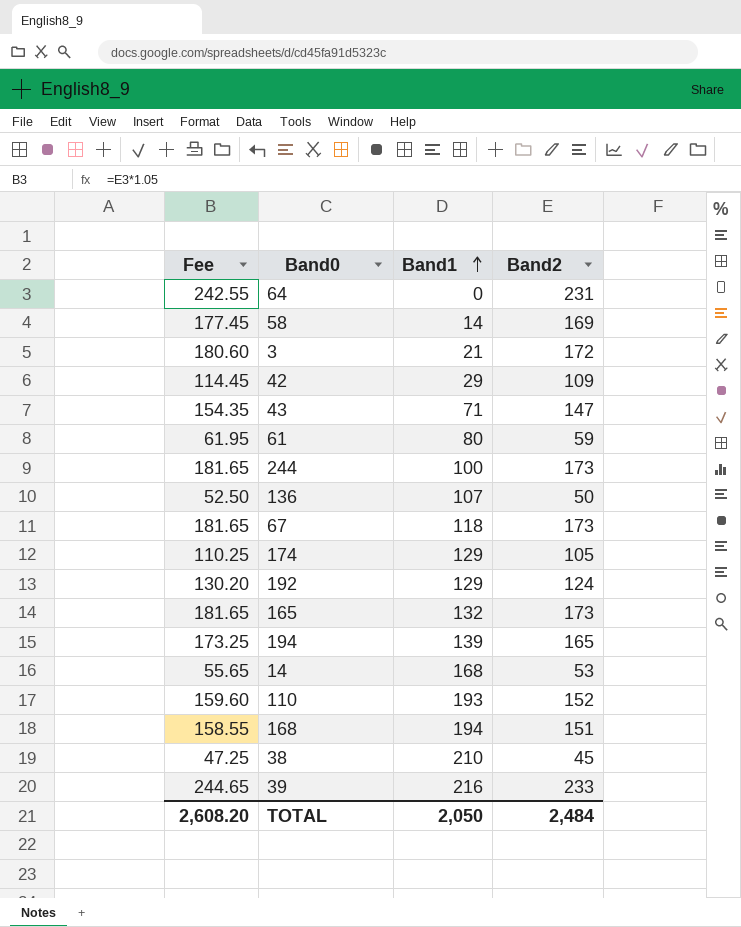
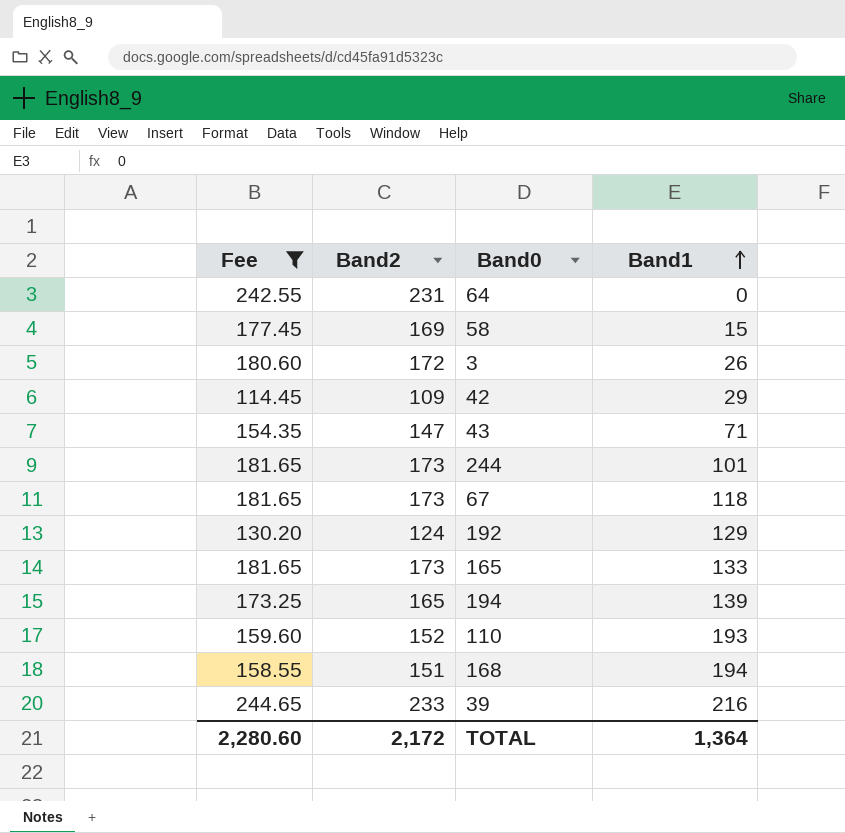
filter: none -> Fee >= 114.45
column Band2 | position: 4 -> 2
58 | Band1: 14 -> 15
3 | Band1: 21 -> 26
244 | Band1: 100 -> 101
165 | Band1: 132 -> 133
TOTAL | Fee: 2,608.20 -> 2,280.60
TOTAL | Band2: 2,484 -> 2,172
TOTAL | Band1: 2,050 -> 1,364

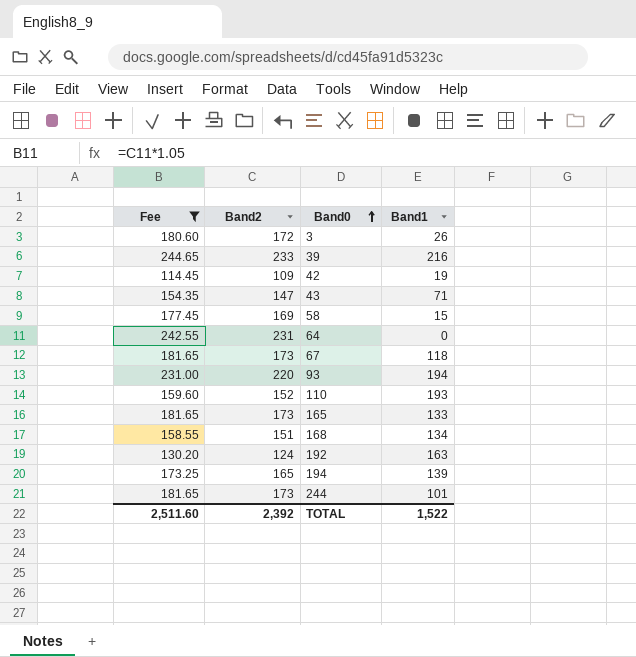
row order: Band1 ascending -> Band0 ascending
42 | Band1: 29 -> 19
row 93: none -> 231.00 | 220 | 194
168 | Band1: 194 -> 134
192 | Band1: 129 -> 163
TOTAL | Fee: 2,280.60 -> 2,511.60
TOTAL | Band2: 2,172 -> 2,392
TOTAL | Band1: 1,364 -> 1,522

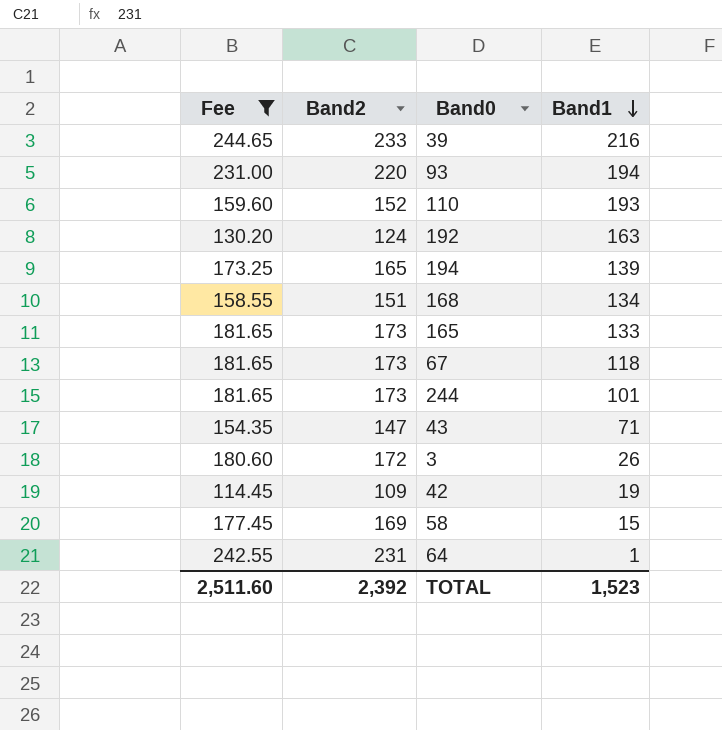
row order: Band0 ascending -> Band1 descending
64 | Band1: 0 -> 1
TOTAL | Band1: 1,522 -> 1,523

